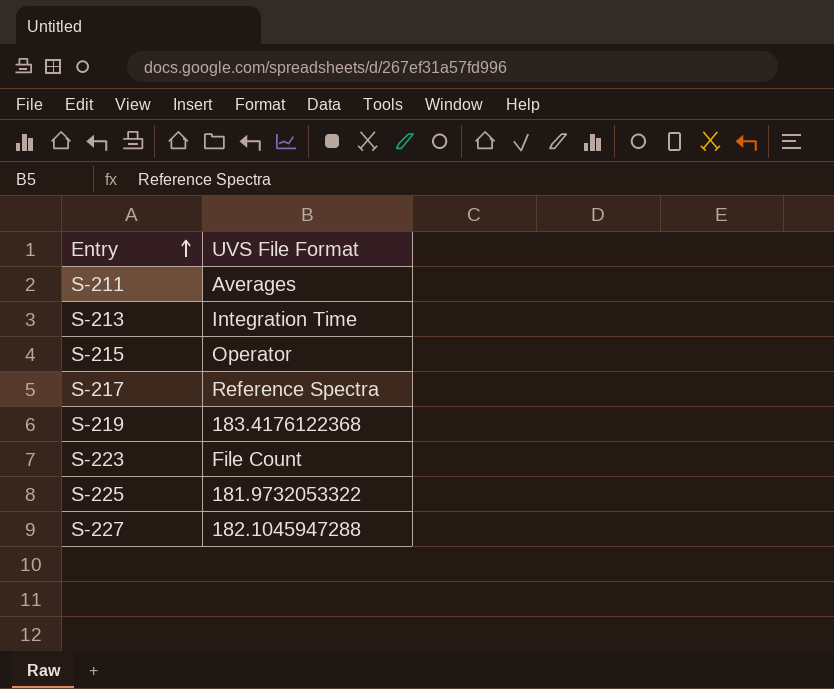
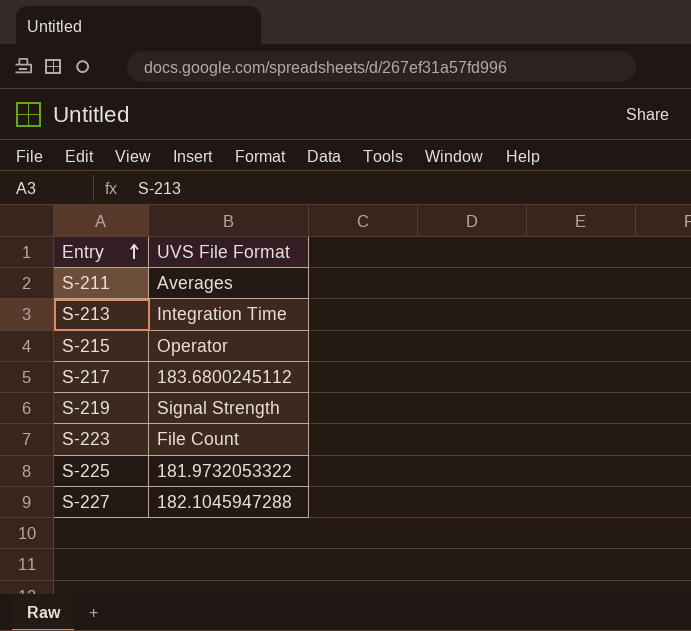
S-217 | UVS File Format: Reference Spectra -> 183.6800245112
S-219 | UVS File Format: 183.4176122368 -> Signal Strength

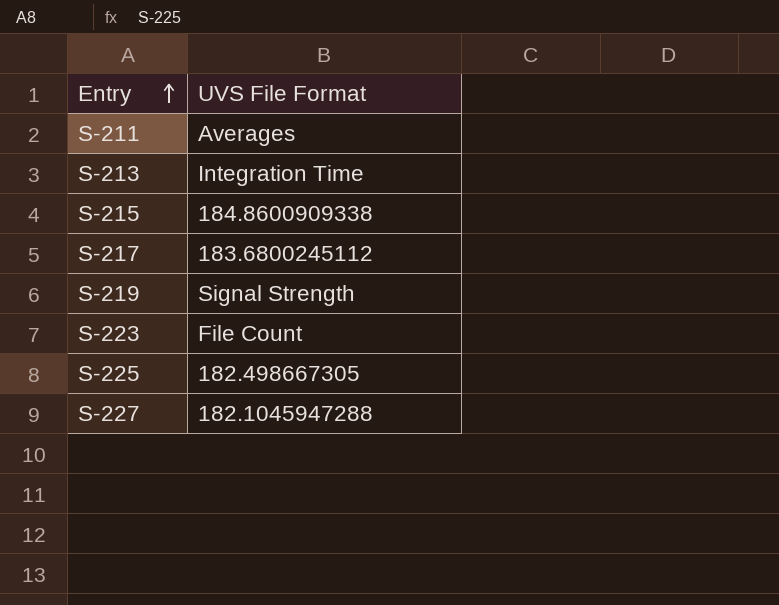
S-215 | UVS File Format: Operator -> 184.8600909338
S-225 | UVS File Format: 181.9732053322 -> 182.498667305

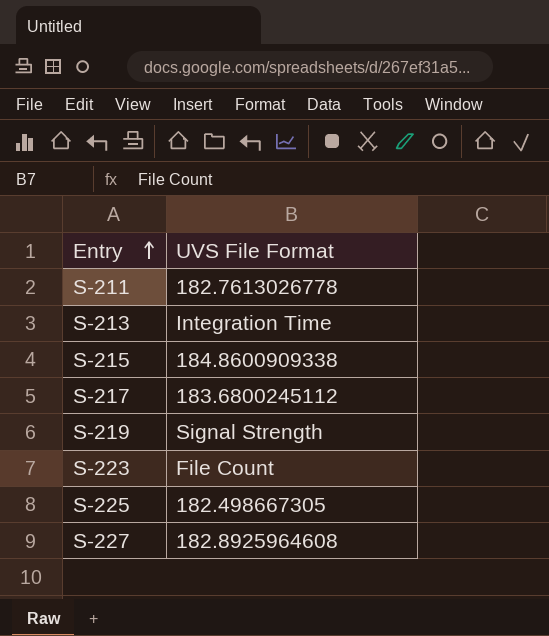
S-211 | UVS File Format: Averages -> 182.7613026778
S-227 | UVS File Format: 182.1045947288 -> 182.8925964608

